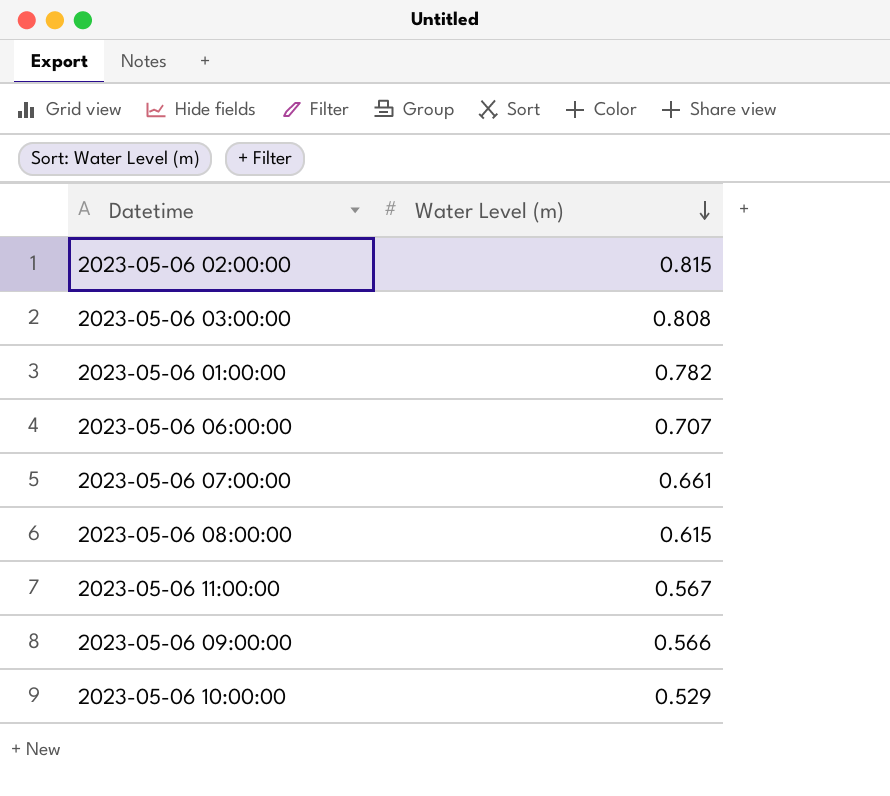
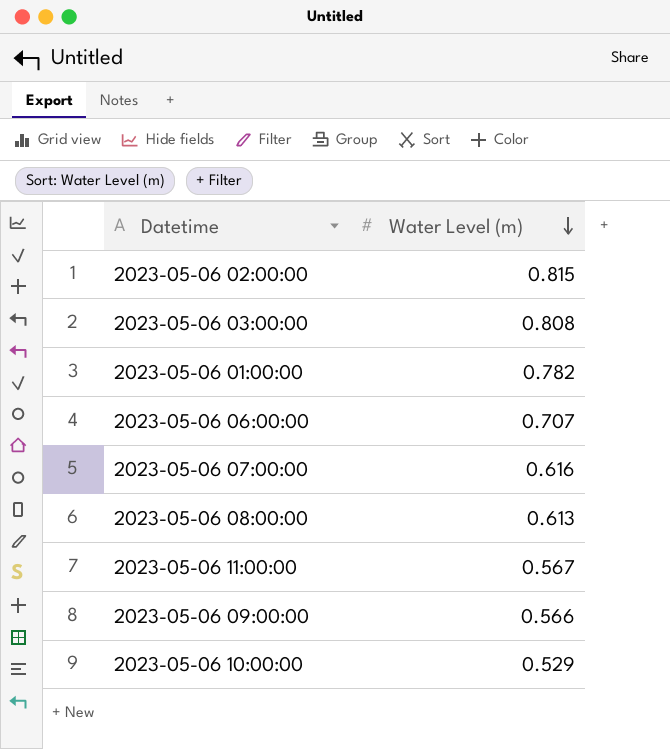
2023-05-06 07:00:00 | Water Level (m): 0.661 -> 0.616
2023-05-06 08:00:00 | Water Level (m): 0.615 -> 0.613

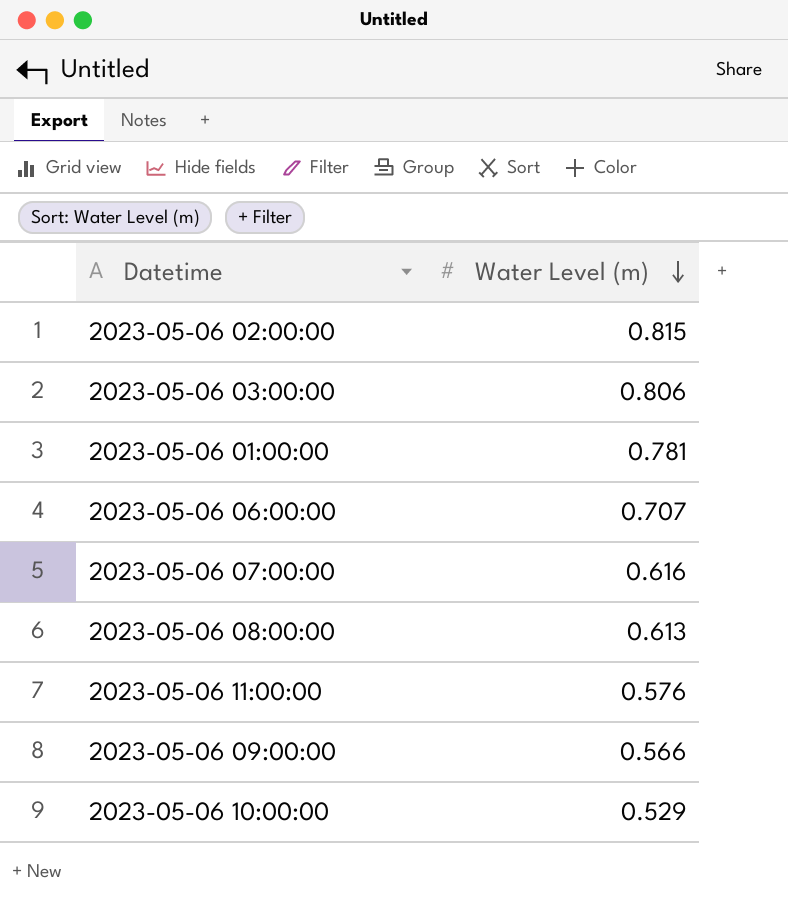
2023-05-06 03:00:00 | Water Level (m): 0.808 -> 0.806
2023-05-06 01:00:00 | Water Level (m): 0.782 -> 0.781
2023-05-06 11:00:00 | Water Level (m): 0.567 -> 0.576

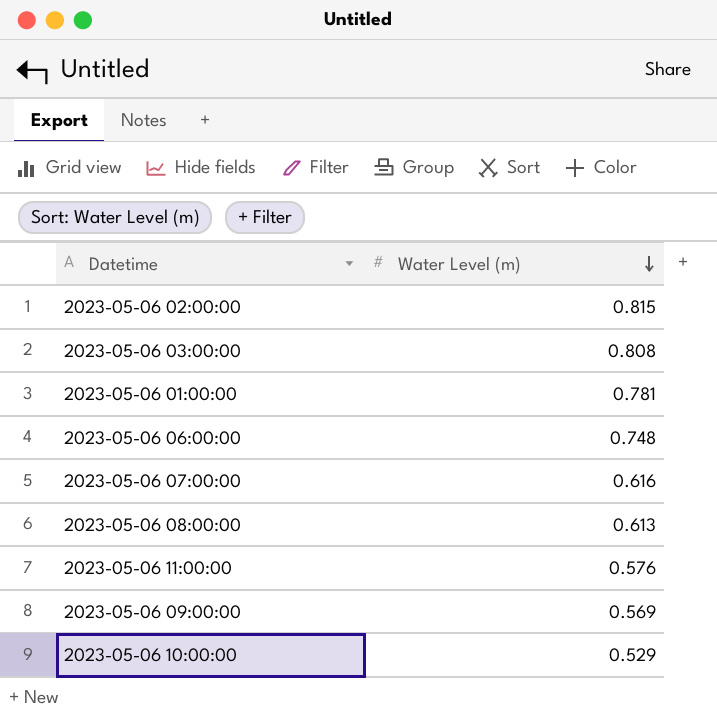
2023-05-06 03:00:00 | Water Level (m): 0.806 -> 0.808
2023-05-06 06:00:00 | Water Level (m): 0.707 -> 0.748
2023-05-06 09:00:00 | Water Level (m): 0.566 -> 0.569

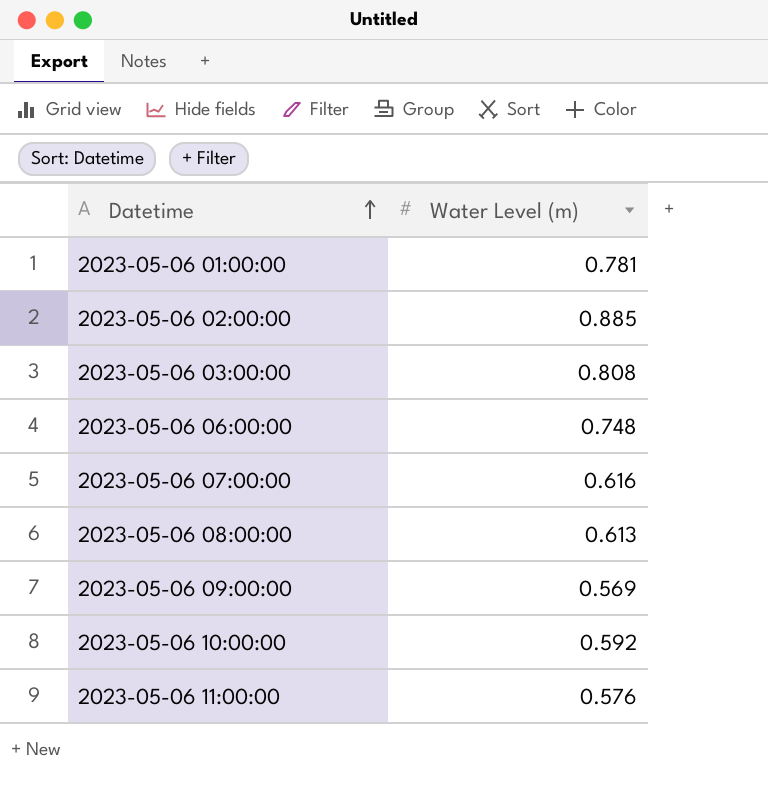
row order: Water Level (m) descending -> Datetime ascending
2023-05-06 02:00:00 | Water Level (m): 0.815 -> 0.885
2023-05-06 10:00:00 | Water Level (m): 0.529 -> 0.592

